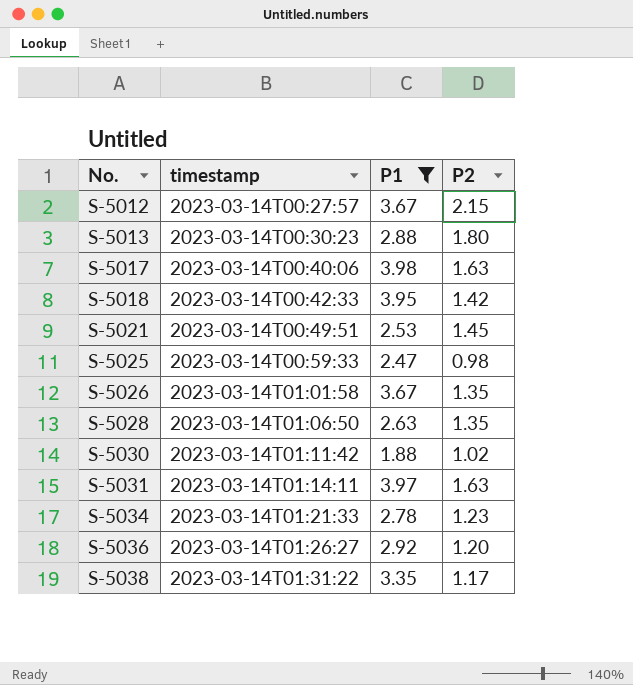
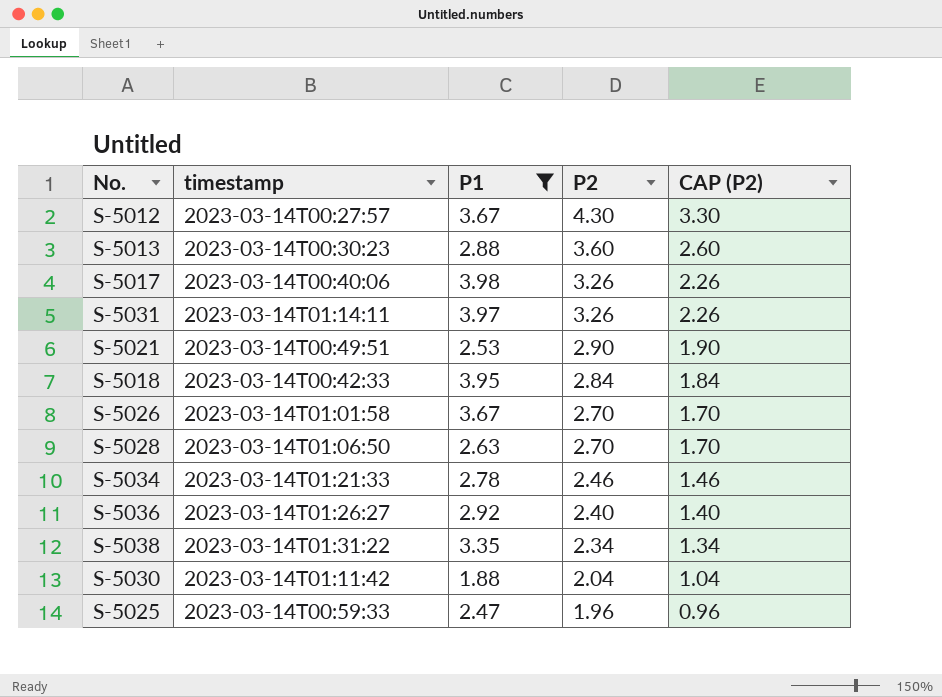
row order: No. ascending -> P2 descending
column CAP (P2) | formula: none -> [P2] - 1
S-5012 | P2: 2.15 -> 4.30
S-5013 | P2: 1.80 -> 3.60
S-5017 | P2: 1.63 -> 3.26
S-5031 | P2: 1.63 -> 3.26
S-5021 | P2: 1.45 -> 2.90
S-5018 | P2: 1.42 -> 2.84
S-5026 | P2: 1.35 -> 2.70
S-5028 | P2: 1.35 -> 2.70
S-5034 | P2: 1.23 -> 2.46
S-5036 | P2: 1.20 -> 2.40
S-5038 | P2: 1.17 -> 2.34
S-5030 | P2: 1.02 -> 2.04
S-5025 | P2: 0.98 -> 1.96

